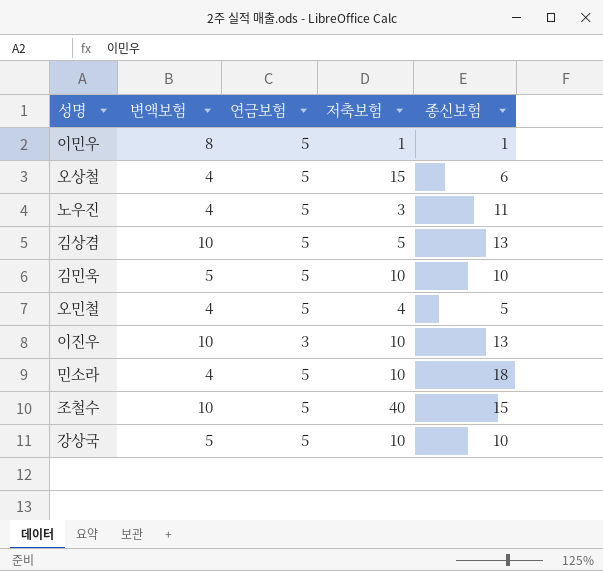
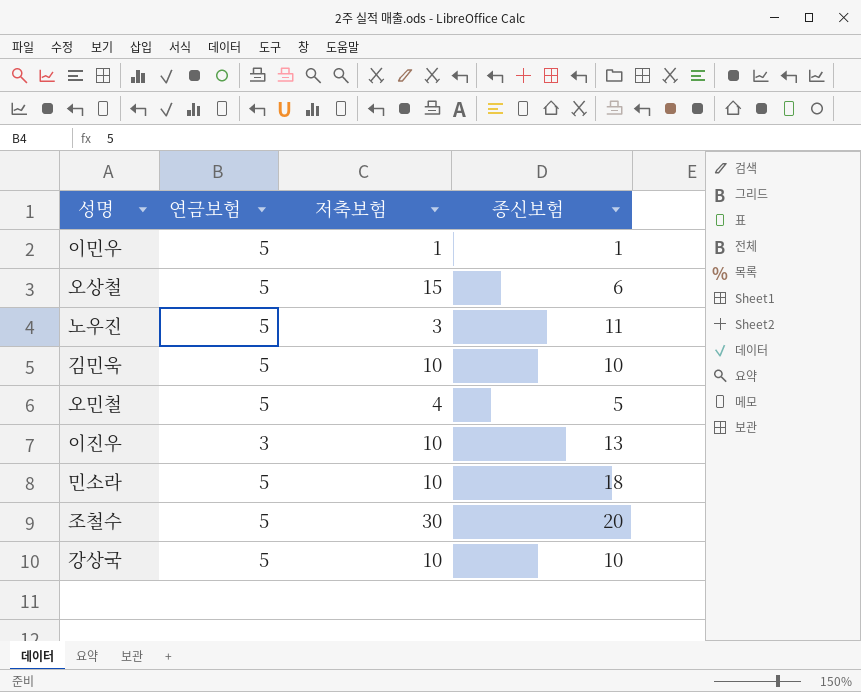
column 변액보험 | position: 2 -> none
row 김상겸: 10 | 5 | 5 | 13 -> none
조철수 | 저축보험: 40 -> 30
조철수 | 종신보험: 15 -> 20

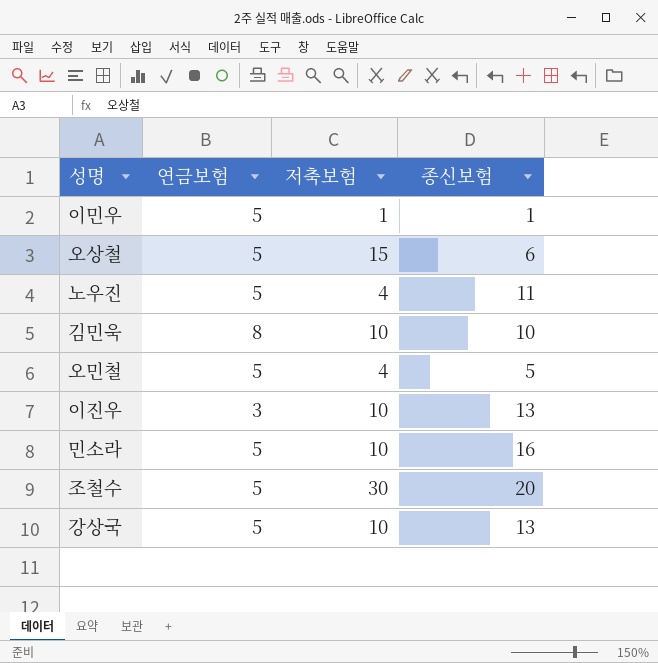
노우진 | 저축보험: 3 -> 4
김민욱 | 연금보험: 5 -> 8
민소라 | 종신보험: 18 -> 16
강상국 | 종신보험: 10 -> 13

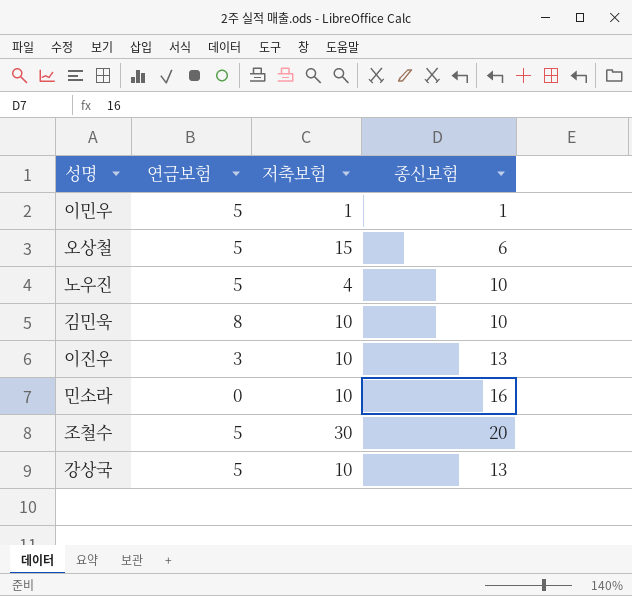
row 오민철: 5 | 4 | 5 -> none
노우진 | 종신보험: 11 -> 10
민소라 | 연금보험: 5 -> 0

